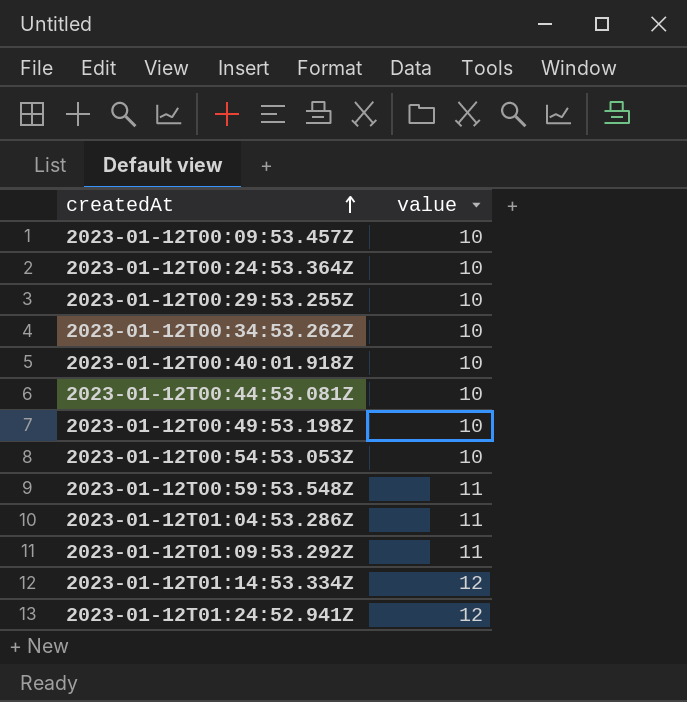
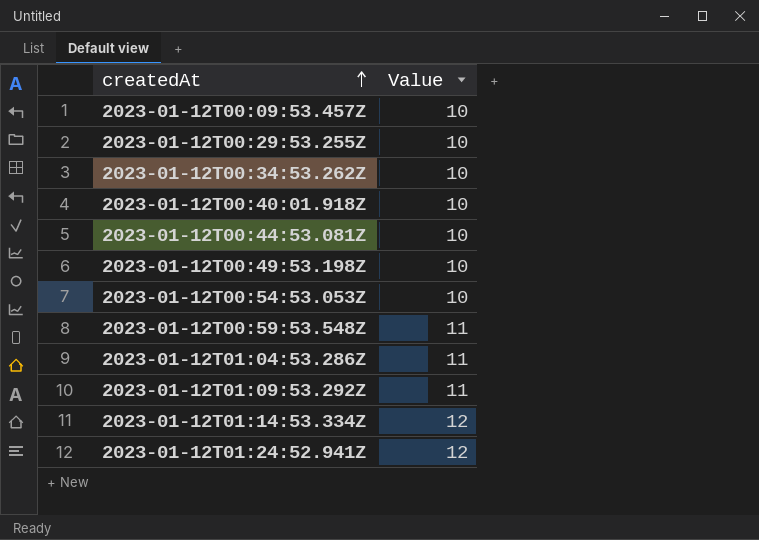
column name: value -> Value
row 2023-01-12T00:24:53.364Z: 10 -> none

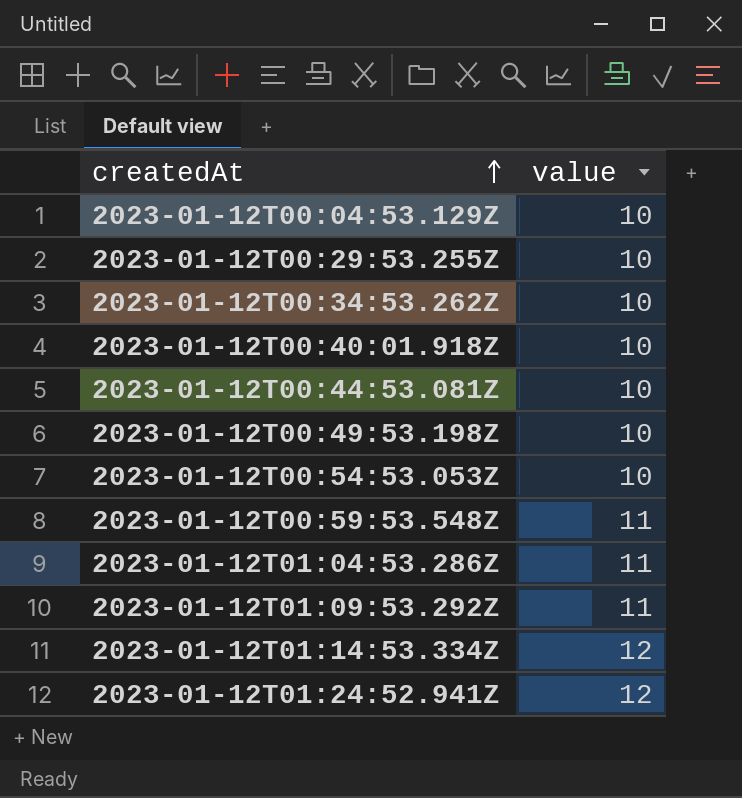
column name: Value -> value
row 2023-01-12T00:09:53.457Z: 10 -> none
row 2023-01-12T00:04:53.129Z: none -> 10

